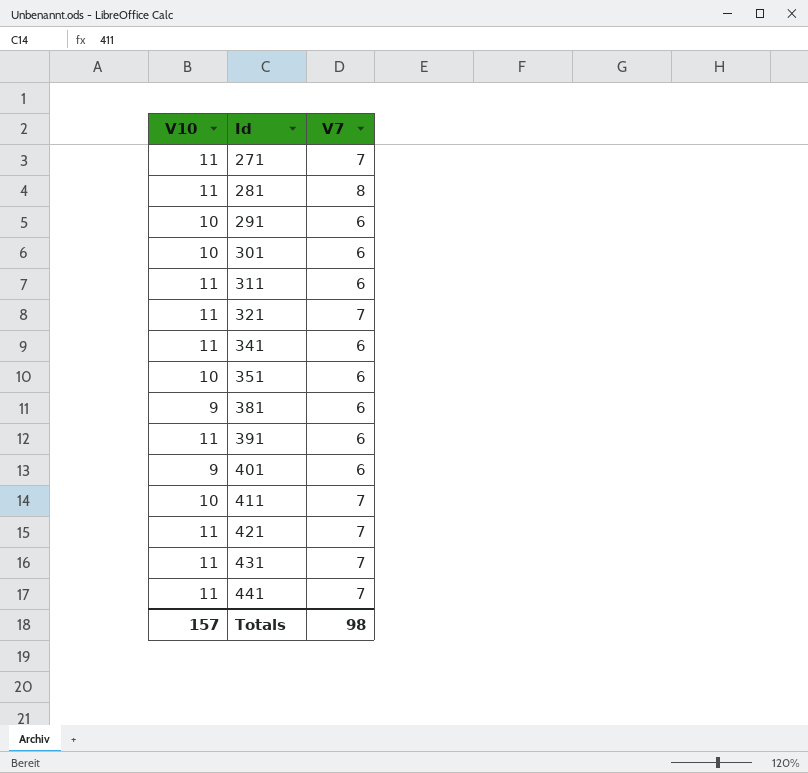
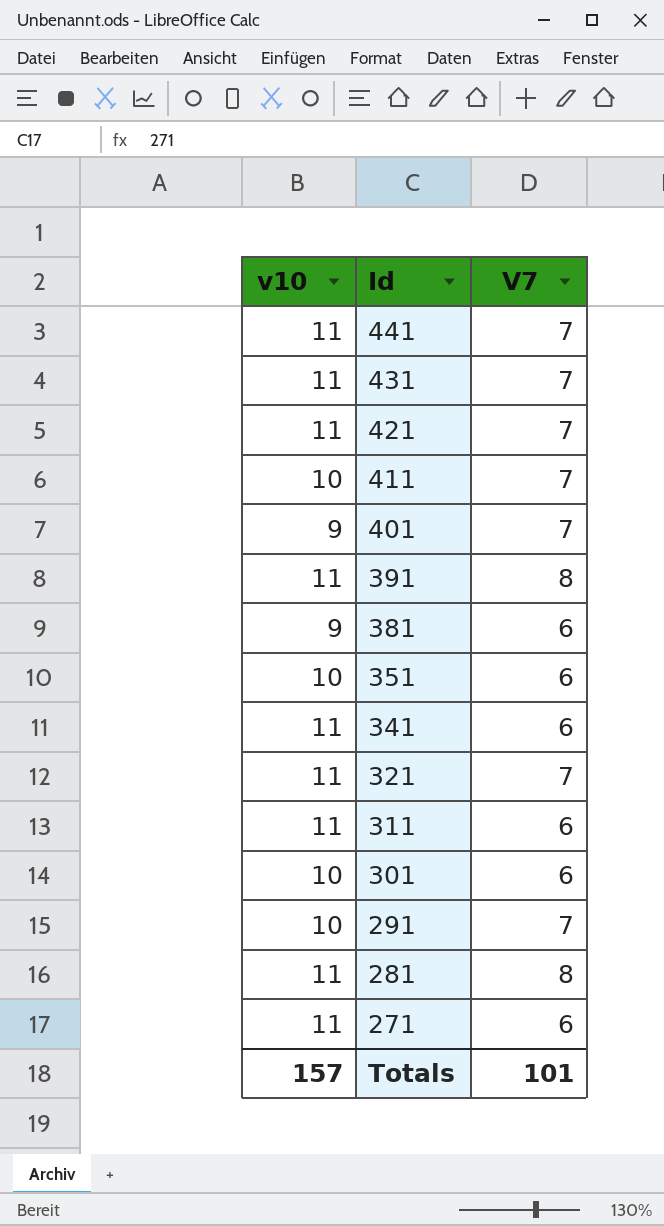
row order: Id ascending -> Id descending
column name: V10 -> v10
401 | V7: 6 -> 7
391 | V7: 6 -> 8
291 | V7: 6 -> 7
271 | V7: 7 -> 6
Totals | V7: 98 -> 101

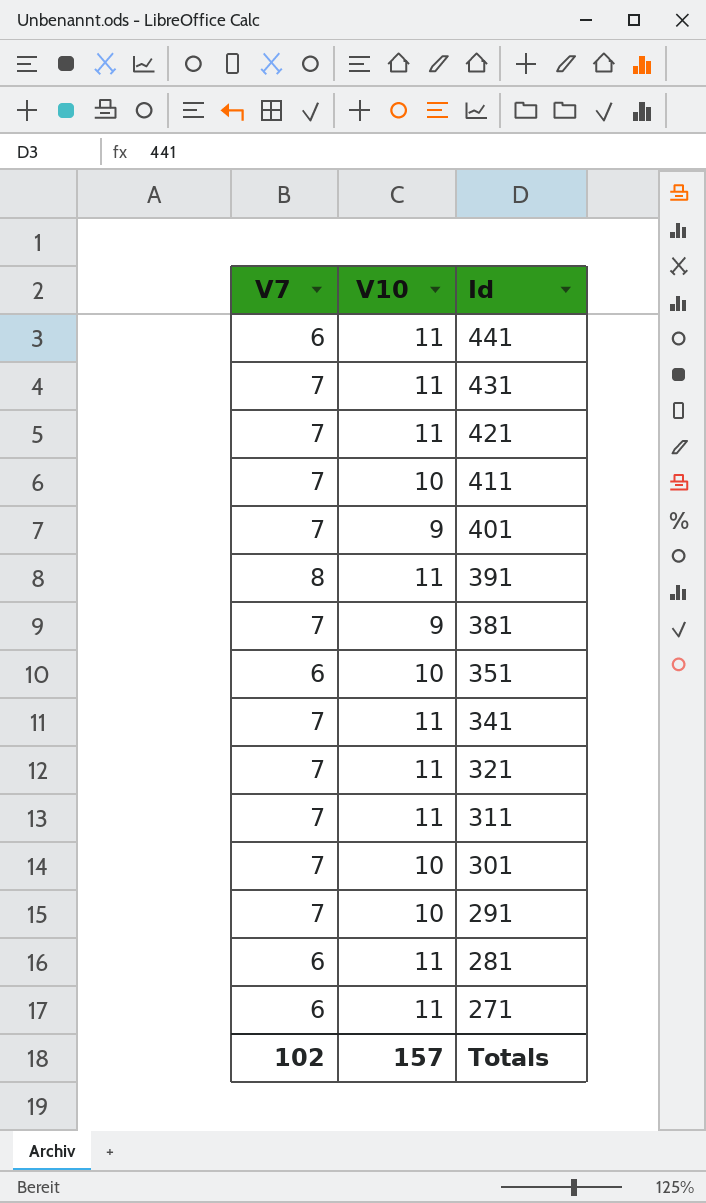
column V7 | position: 3 -> 1
column name: v10 -> V10
441 | V7: 7 -> 6
381 | V7: 6 -> 7
341 | V7: 6 -> 7
311 | V7: 6 -> 7
301 | V7: 6 -> 7
281 | V7: 8 -> 6
Totals | V7: 101 -> 102

